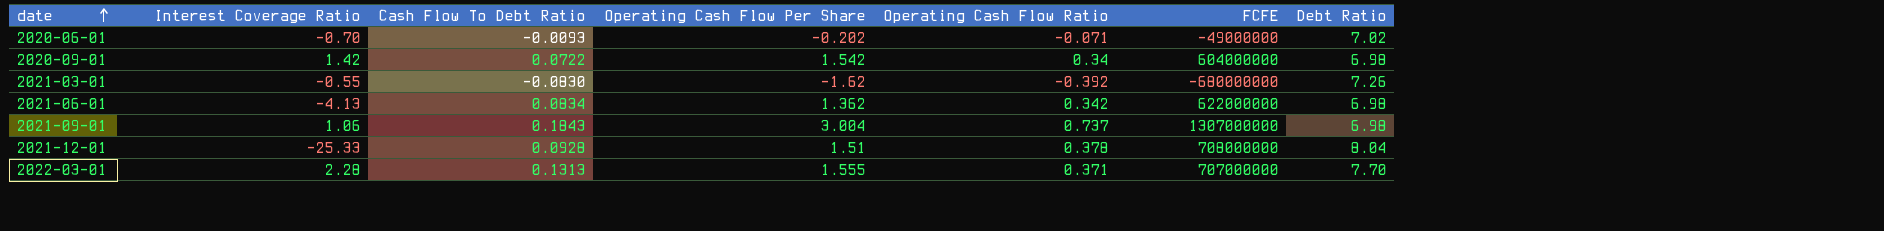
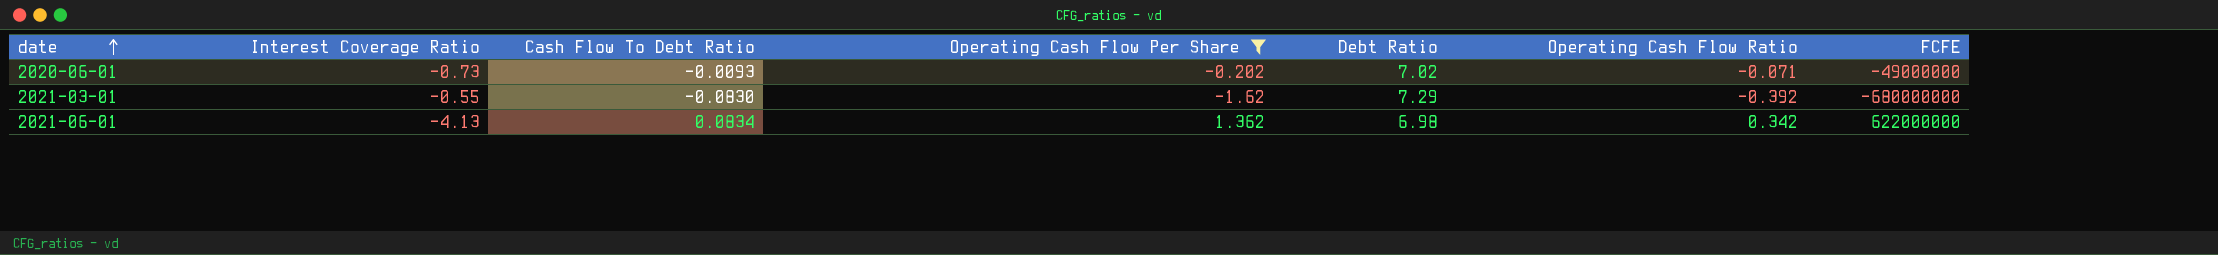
filter: none -> Operating Cash Flow Per Share <= 1.362
column Debt Ratio | position: 7 -> 5
2020-06-01 | Interest Coverage Ratio: -0.70 -> -0.73
2021-03-01 | Debt Ratio: 7.26 -> 7.29

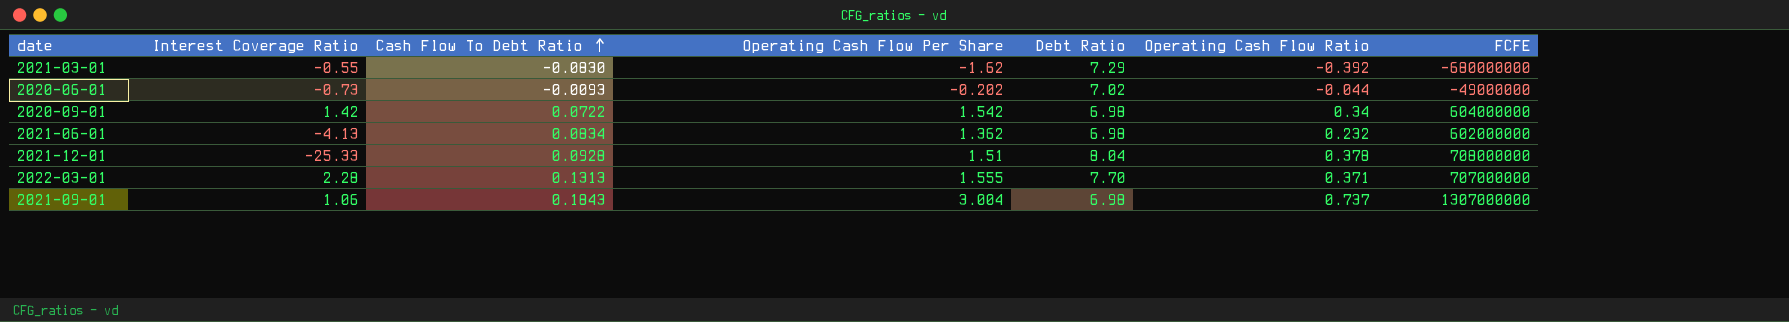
filter: Operating Cash Flow Per Share <= 1.362 -> none
row order: date ascending -> Cash Flow To Debt Ratio ascending
2020-06-01 | Operating Cash Flow Ratio: -0.071 -> -0.044
2021-06-01 | Operating Cash Flow Ratio: 0.342 -> 0.232
2021-06-01 | FCFE: 622000000 -> 602000000

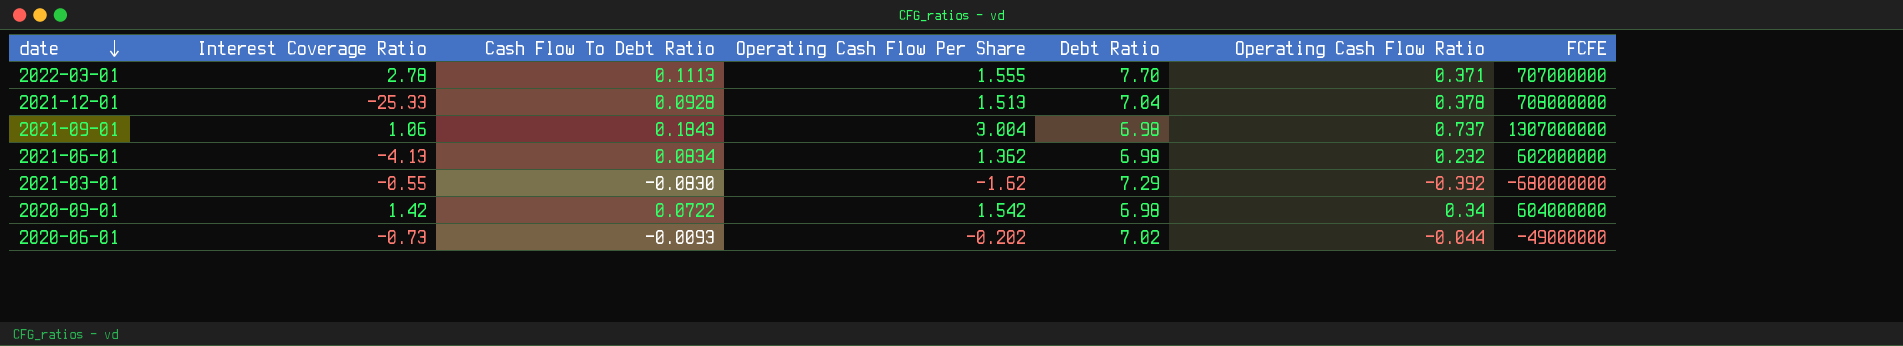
row order: Cash Flow To Debt Ratio ascending -> date descending
2022-03-01 | Interest Coverage Ratio: 2.28 -> 2.78
2022-03-01 | Cash Flow To Debt Ratio: 0.1313 -> 0.1113
2021-12-01 | Operating Cash Flow Per Share: 1.51 -> 1.513
2021-12-01 | Debt Ratio: 8.04 -> 7.04

